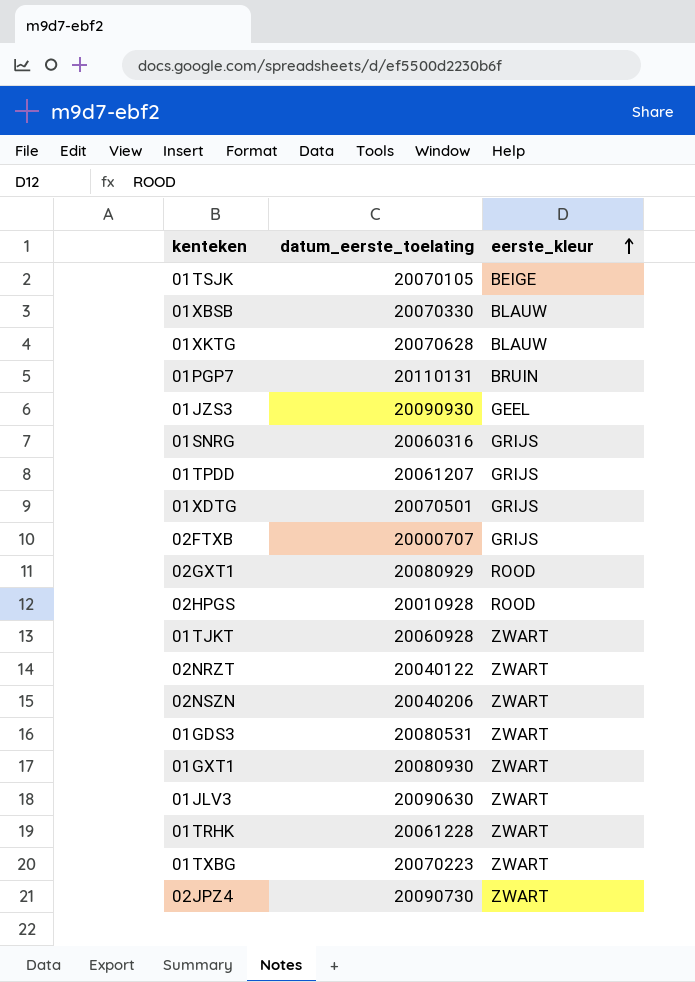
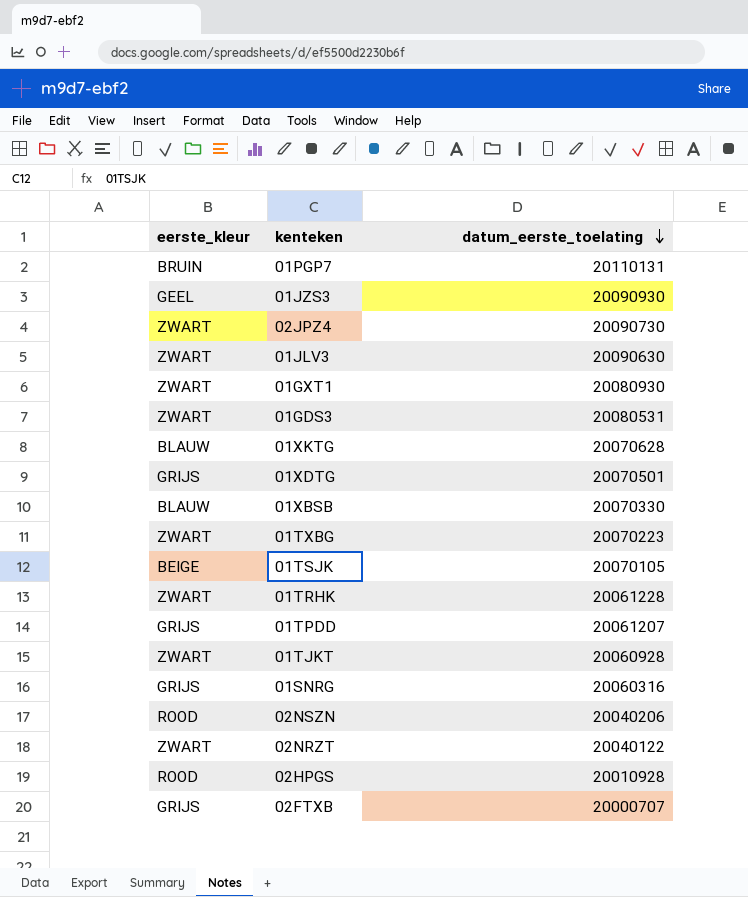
row order: eerste_kleur ascending -> datum_eerste_toelating descending
column eerste_kleur | position: 3 -> 1
row 02GXT1: 20080929 | ROOD -> none
02NSZN | eerste_kleur: ZWART -> ROOD

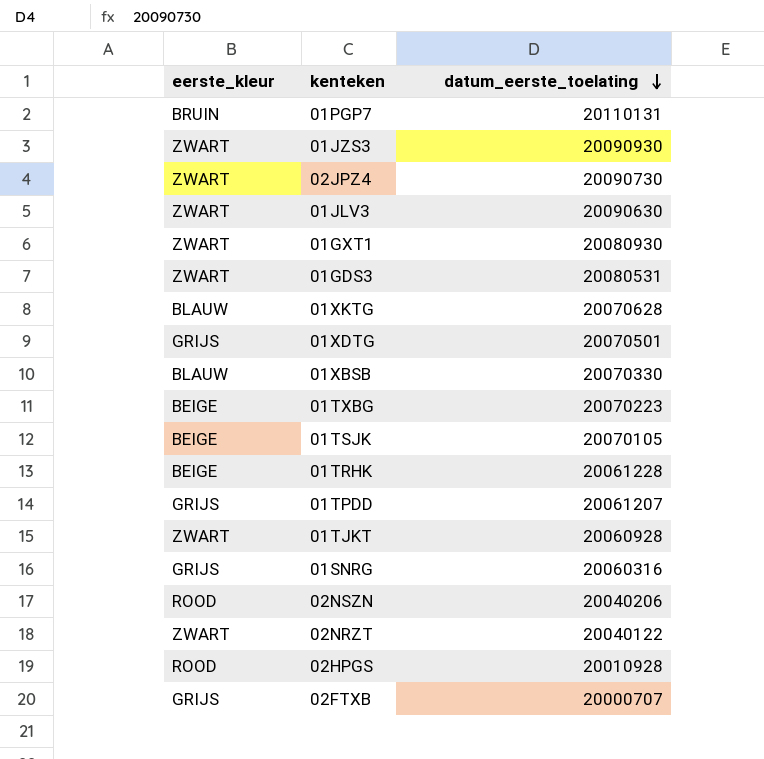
01JZS3 | eerste_kleur: GEEL -> ZWART
01TXBG | eerste_kleur: ZWART -> BEIGE
01TRHK | eerste_kleur: ZWART -> BEIGE

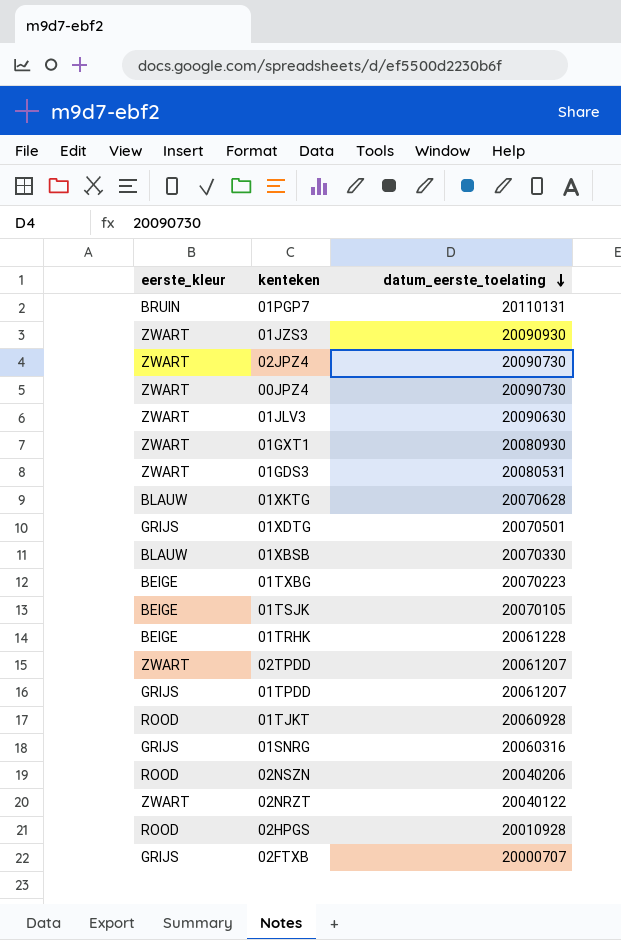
row 00JPZ4: none -> ZWART | 20090730
row 02TPDD: none -> ZWART | 20061207
01TJKT | eerste_kleur: ZWART -> ROOD

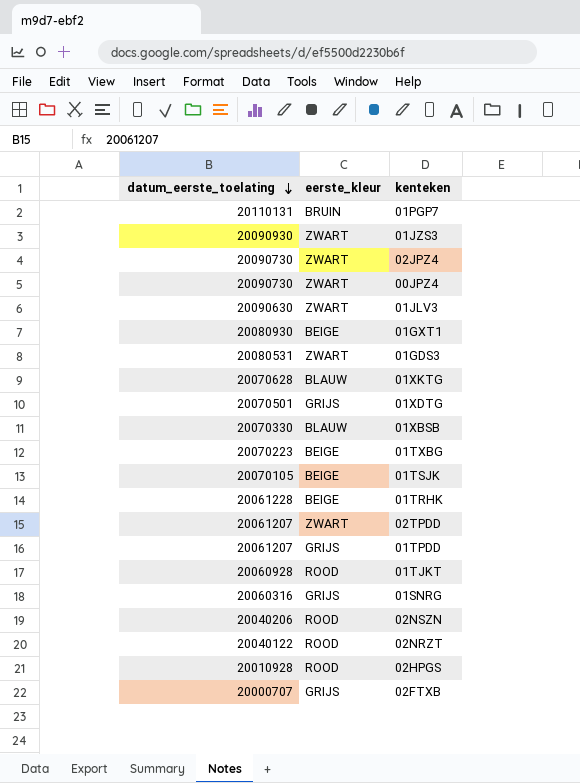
column datum_eerste_toelating | position: 3 -> 1
01GXT1 | eerste_kleur: ZWART -> BEIGE
02NRZT | eerste_kleur: ZWART -> ROOD

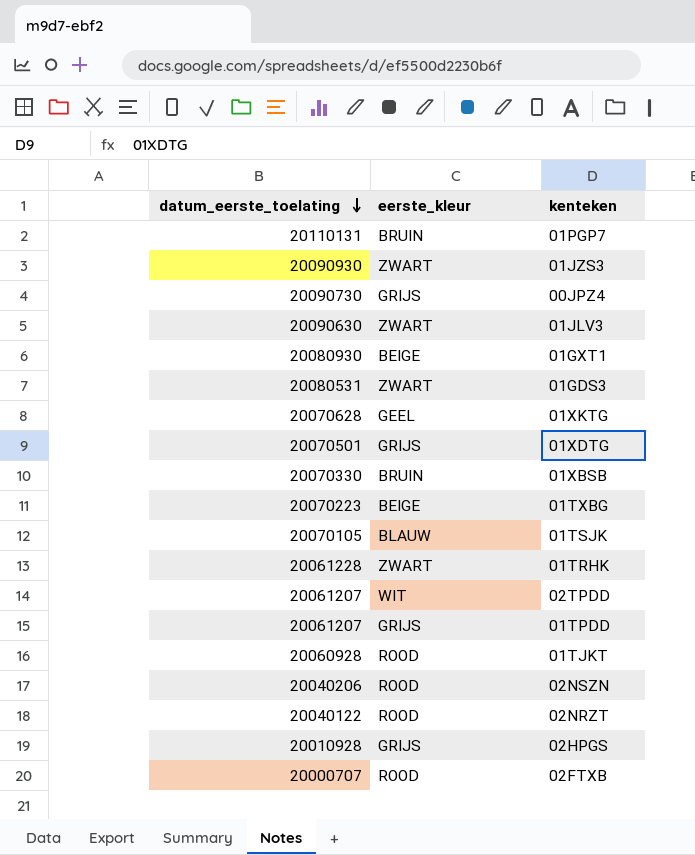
row 02JPZ4: 20090730 | ZWART -> none
row 01SNRG: 20060316 | GRIJS -> none
00JPZ4 | eerste_kleur: ZWART -> GRIJS
01XKTG | eerste_kleur: BLAUW -> GEEL
01XBSB | eerste_kleur: BLAUW -> BRUIN
01TSJK | eerste_kleur: BEIGE -> BLAUW
01TRHK | eerste_kleur: BEIGE -> ZWART
02TPDD | eerste_kleur: ZWART -> WIT
02HPGS | eerste_kleur: ROOD -> GRIJS
02FTXB | eerste_kleur: GRIJS -> ROOD

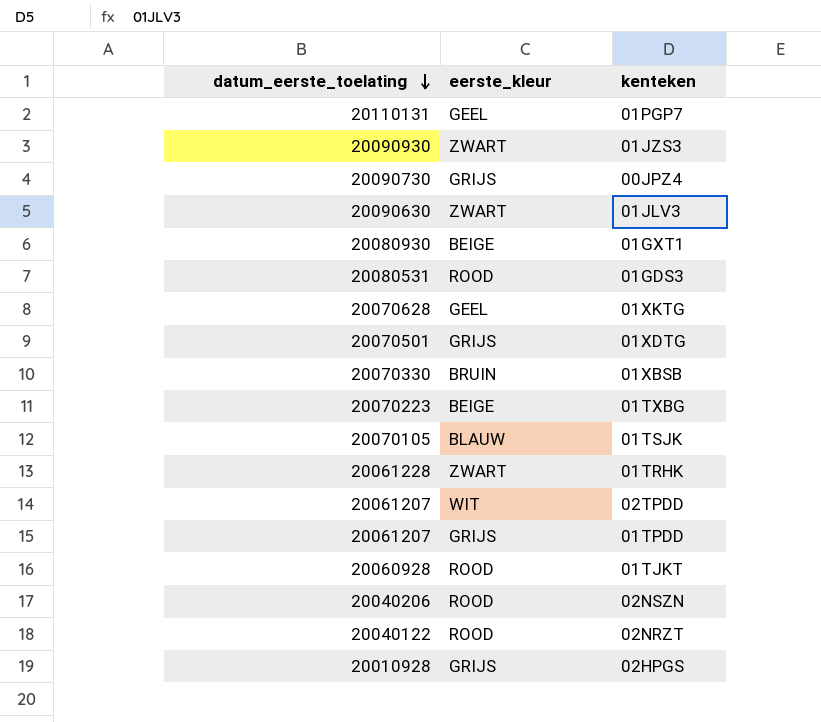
row 02FTXB: 20000707 | ROOD -> none
01PGP7 | eerste_kleur: BRUIN -> GEEL
01GDS3 | eerste_kleur: ZWART -> ROOD

